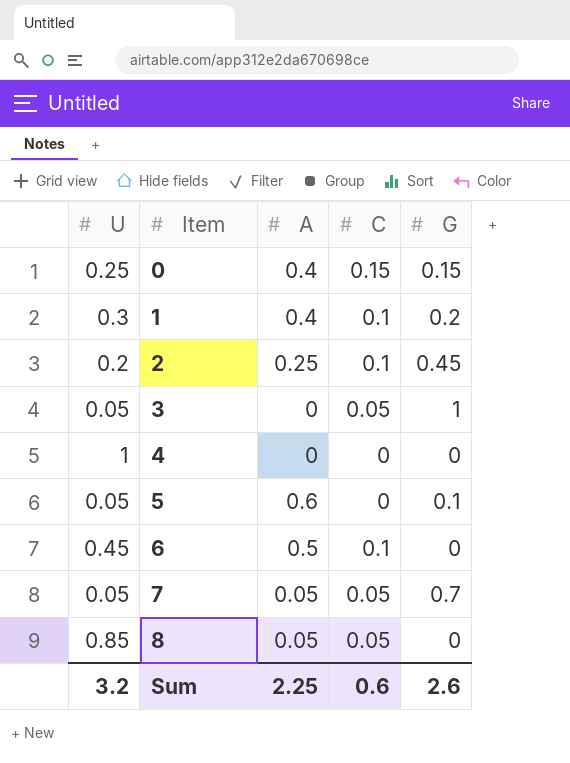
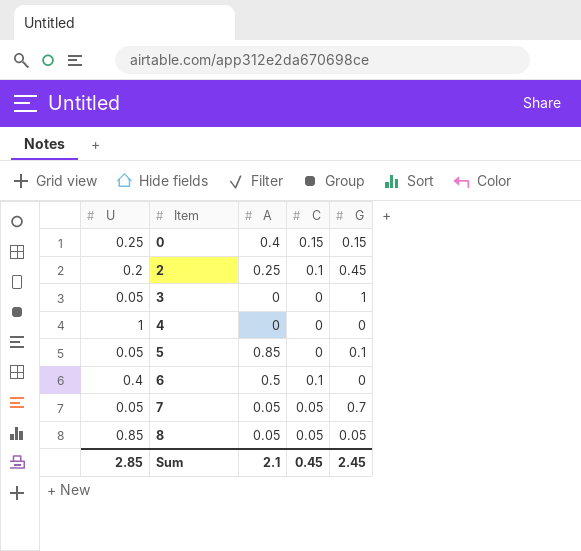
row 1: 0.3 | 0.4 | 0.1 | 0.2 -> none
3 | C: 0.05 -> 0
5 | A: 0.6 -> 0.85
6 | U: 0.45 -> 0.4
8 | G: 0 -> 0.05
Sum | U: 3.2 -> 2.85
Sum | A: 2.25 -> 2.1
Sum | C: 0.6 -> 0.45
Sum | G: 2.6 -> 2.45

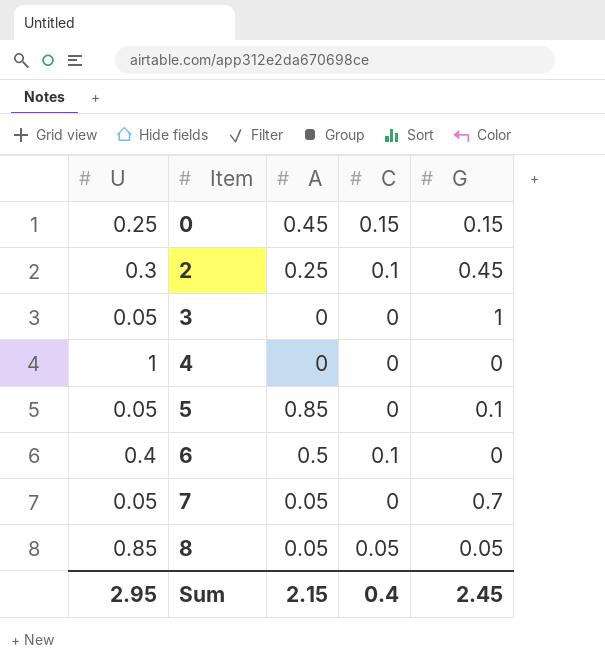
0 | A: 0.4 -> 0.45
2 | U: 0.2 -> 0.3
7 | C: 0.05 -> 0
Sum | U: 2.85 -> 2.95
Sum | A: 2.1 -> 2.15
Sum | C: 0.45 -> 0.4

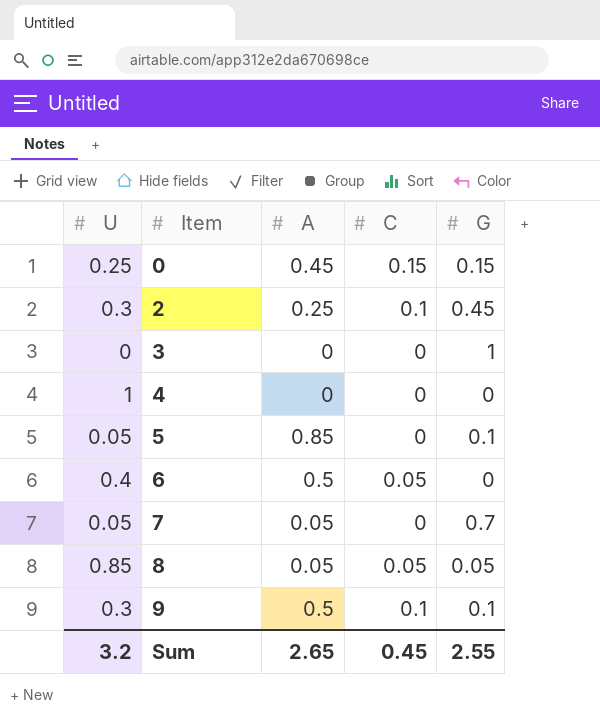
3 | U: 0.05 -> 0
6 | C: 0.1 -> 0.05
row 9: none -> 0.3 | 0.5 | 0.1 | 0.1
Sum | U: 2.95 -> 3.2
Sum | A: 2.15 -> 2.65
Sum | C: 0.4 -> 0.45
Sum | G: 2.45 -> 2.55

